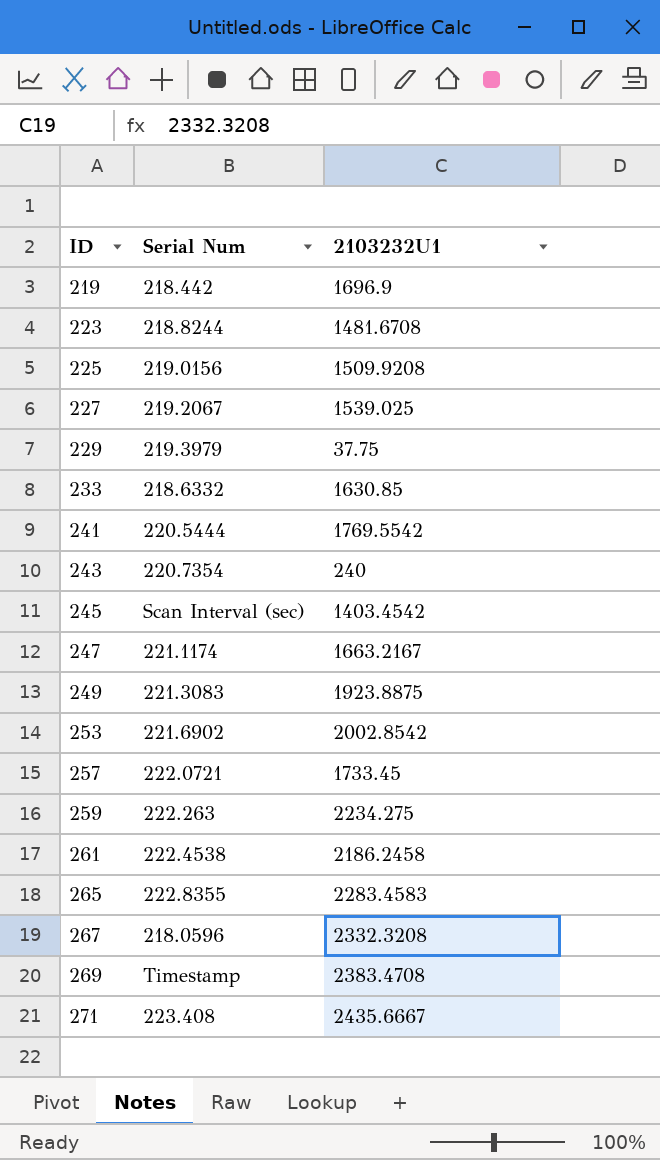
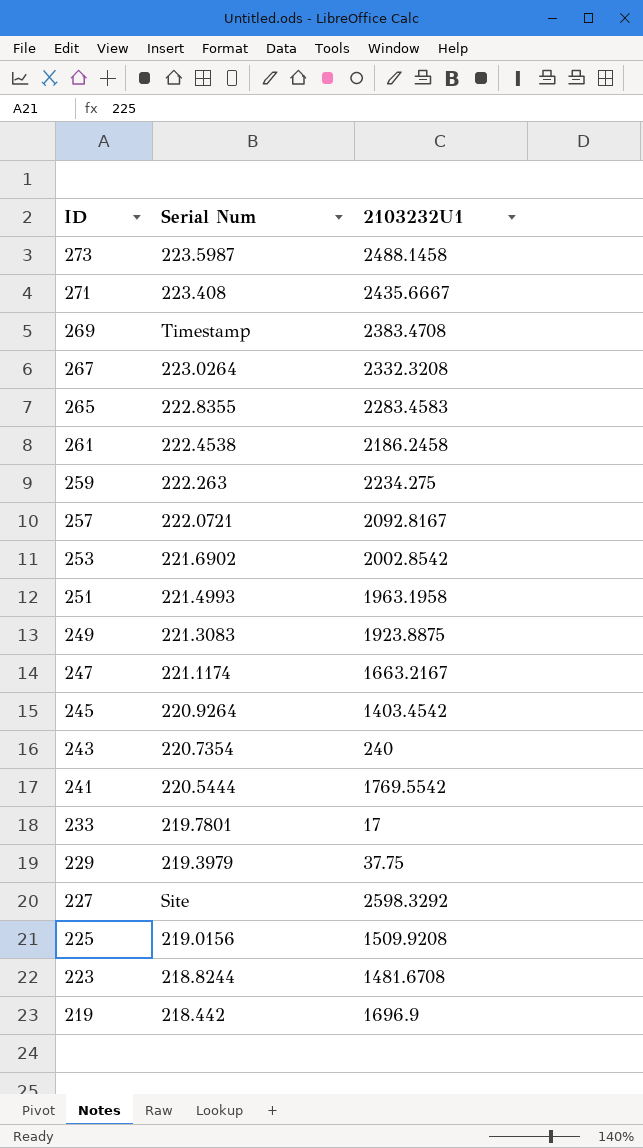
row order: ID ascending -> ID descending
row 273: none -> 223.5987 | 2488.1458
267 | Serial Num: 218.0596 -> 223.0264
257 | 2103232U1: 1733.45 -> 2092.8167
row 251: none -> 221.4993 | 1963.1958
245 | Serial Num: Scan Interval (sec) -> 220.9264
233 | Serial Num: 218.6332 -> 219.7801
233 | 2103232U1: 1630.85 -> 17
227 | Serial Num: 219.2067 -> Site
227 | 2103232U1: 1539.025 -> 2598.3292

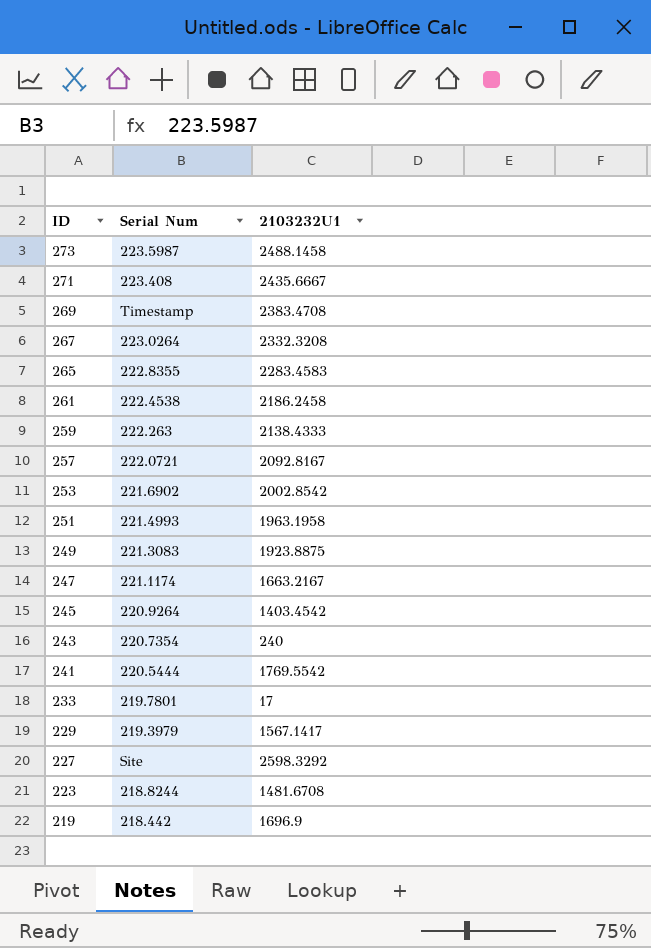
row 225: 219.0156 | 1509.9208 -> none
259 | 2103232U1: 2234.275 -> 2138.4333
229 | 2103232U1: 37.75 -> 1567.1417

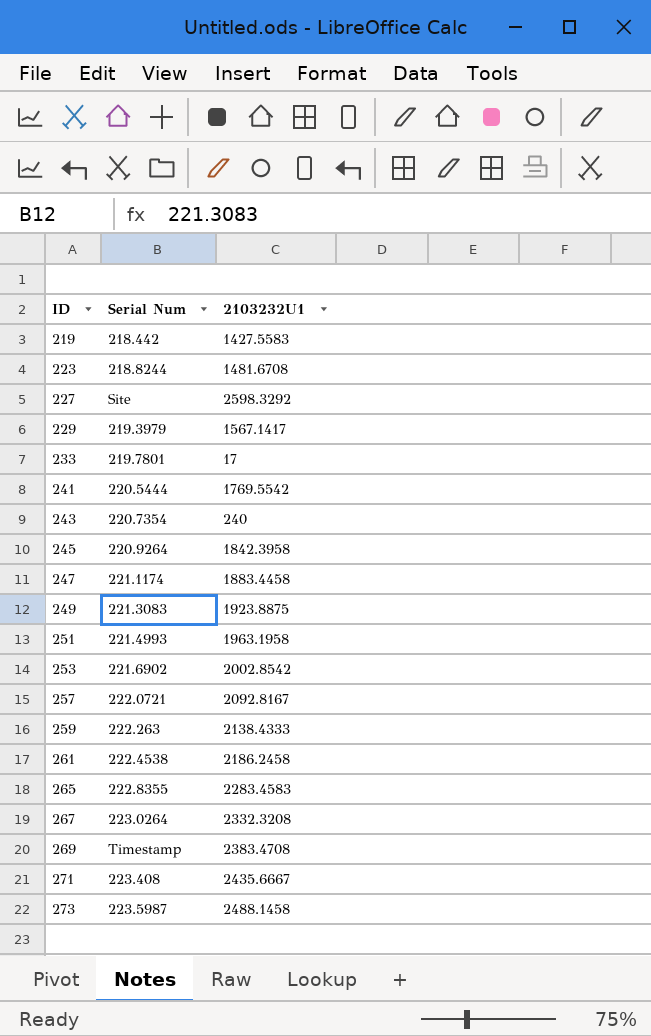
row order: ID descending -> ID ascending
219 | 2103232U1: 1696.9 -> 1427.5583
245 | 2103232U1: 1403.4542 -> 1842.3958
247 | 2103232U1: 1663.2167 -> 1883.4458

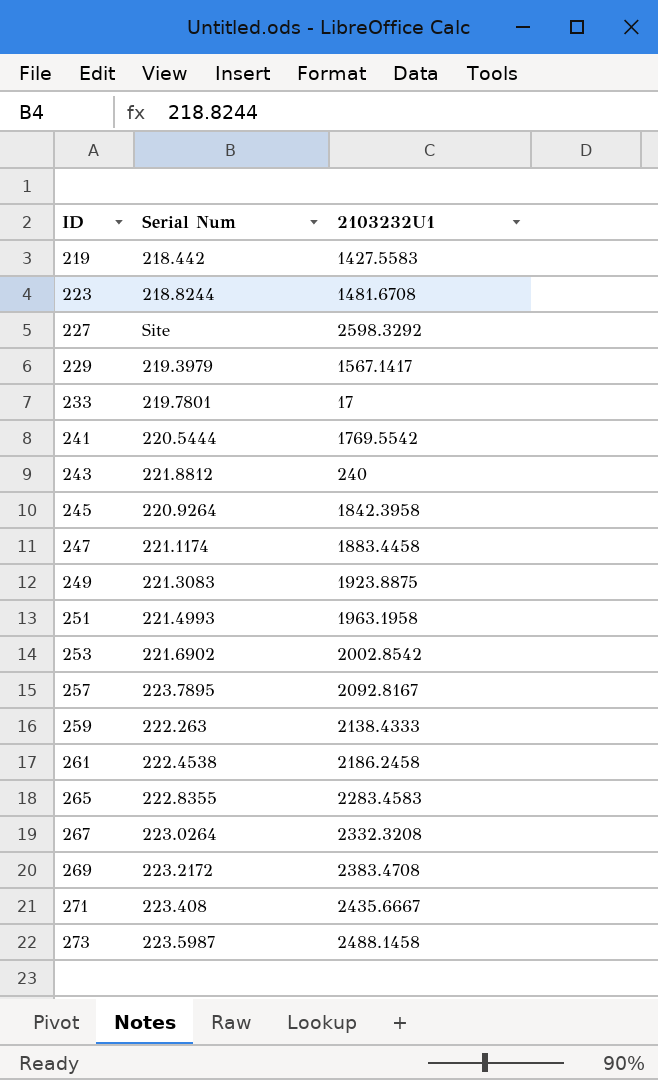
243 | Serial Num: 220.7354 -> 221.8812
257 | Serial Num: 222.0721 -> 223.7895
269 | Serial Num: Timestamp -> 223.2172

